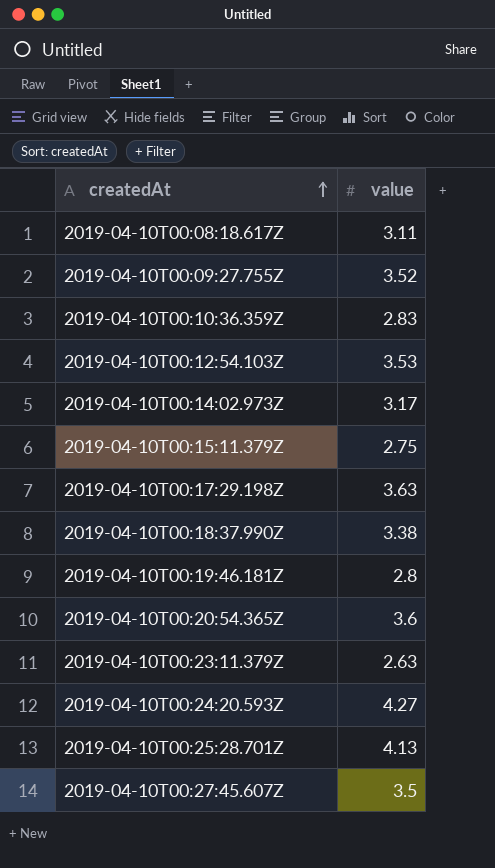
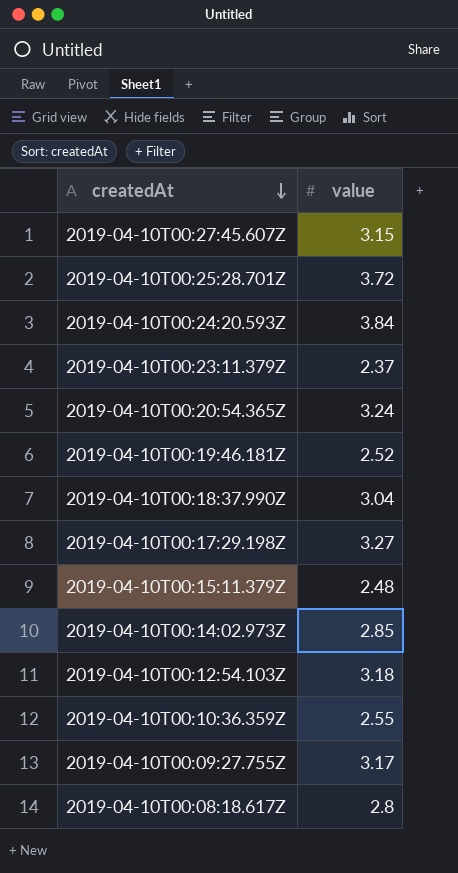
row order: createdAt ascending -> createdAt descending
2019-04-10T00:27:45.607Z | value: 3.5 -> 3.15
2019-04-10T00:25:28.701Z | value: 4.13 -> 3.72
2019-04-10T00:24:20.593Z | value: 4.27 -> 3.84
2019-04-10T00:23:11.379Z | value: 2.63 -> 2.37
2019-04-10T00:20:54.365Z | value: 3.6 -> 3.24
2019-04-10T00:19:46.181Z | value: 2.8 -> 2.52
2019-04-10T00:18:37.990Z | value: 3.38 -> 3.04
2019-04-10T00:17:29.198Z | value: 3.63 -> 3.27
2019-04-10T00:15:11.379Z | value: 2.75 -> 2.48
2019-04-10T00:14:02.973Z | value: 3.17 -> 2.85
2019-04-10T00:12:54.103Z | value: 3.53 -> 3.18
2019-04-10T00:10:36.359Z | value: 2.83 -> 2.55
2019-04-10T00:09:27.755Z | value: 3.52 -> 3.17
2019-04-10T00:08:18.617Z | value: 3.11 -> 2.8

